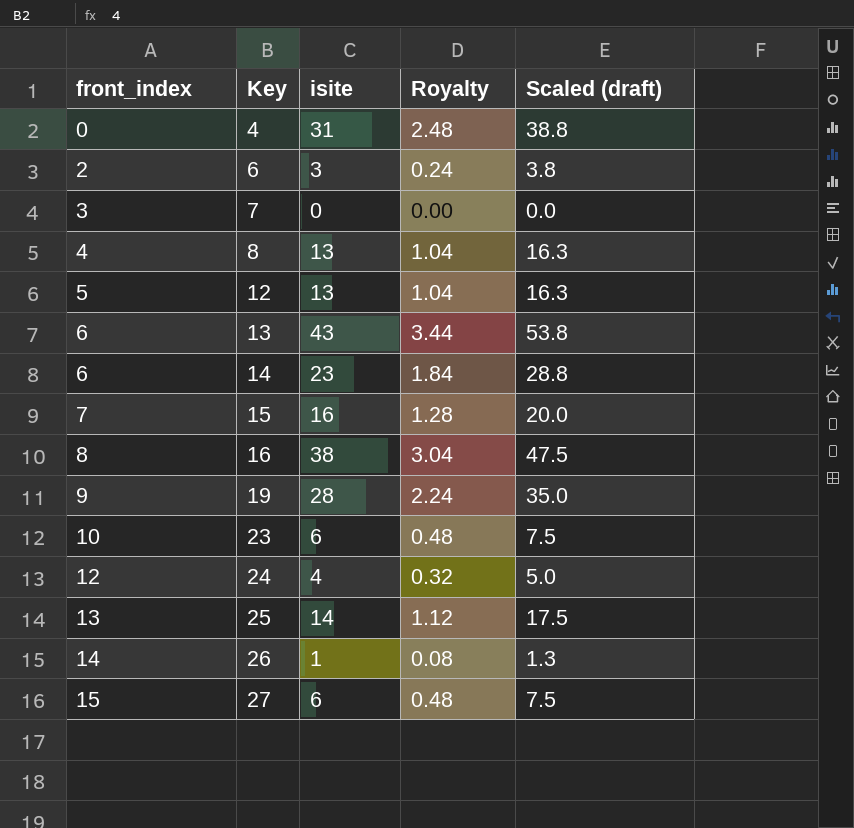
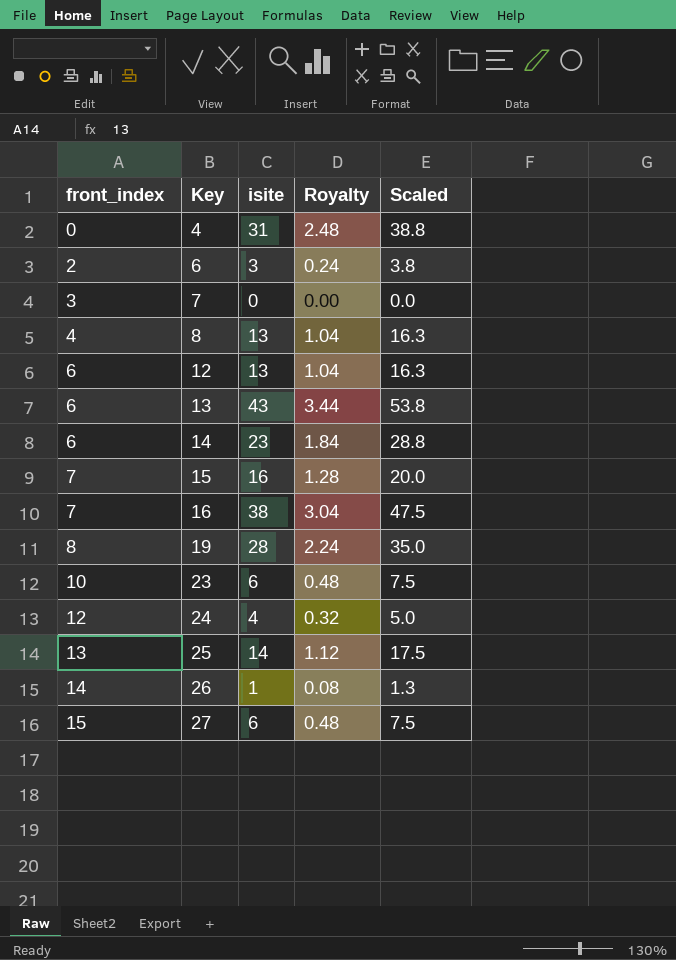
column name: Scaled (draft) -> Scaled
12 | front_index: 5 -> 6
16 | front_index: 8 -> 7
19 | front_index: 9 -> 8

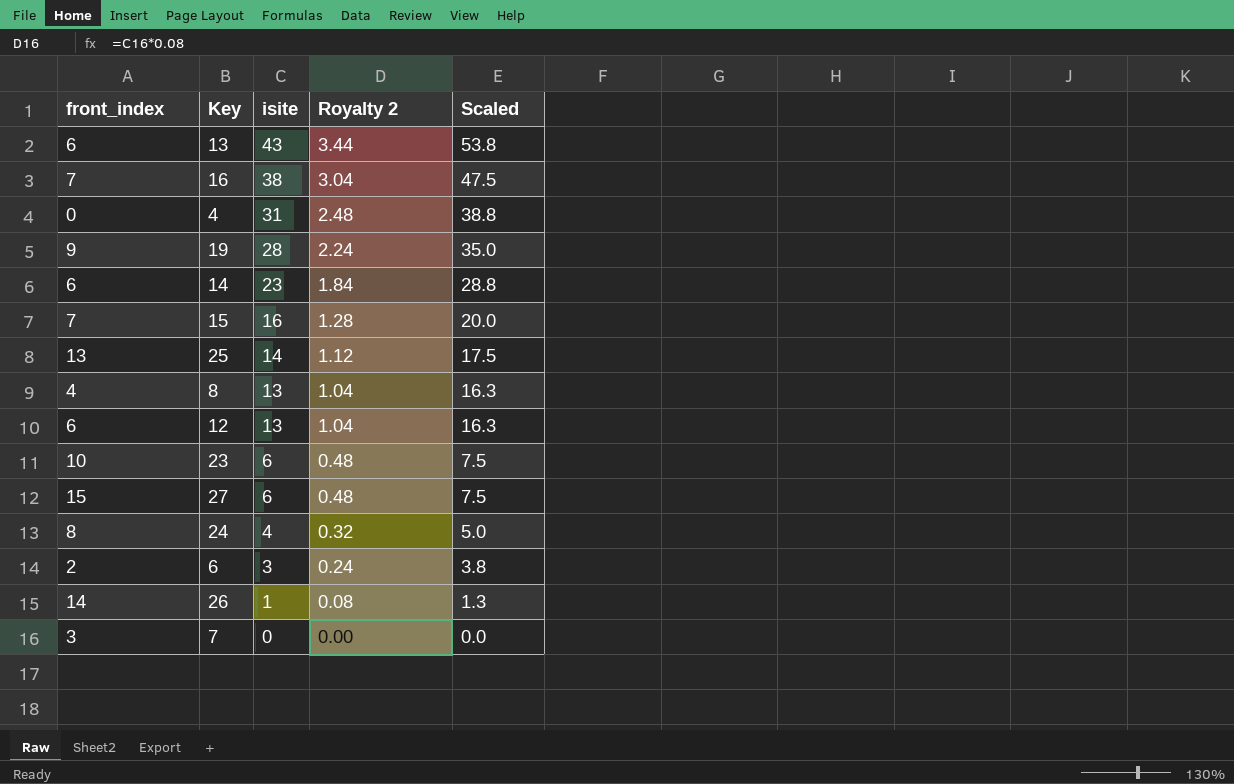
row order: front_index ascending -> isite descending
column name: Royalty -> Royalty 2
19 | front_index: 8 -> 9
24 | front_index: 12 -> 8

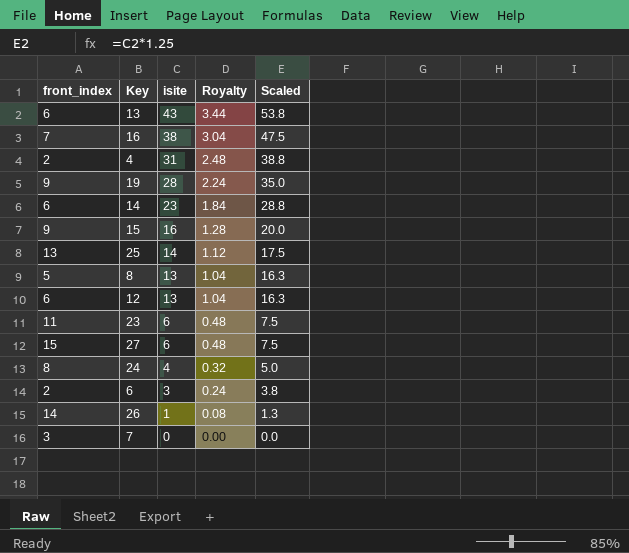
column name: Royalty 2 -> Royalty
4 | front_index: 0 -> 2
15 | front_index: 7 -> 9
8 | front_index: 4 -> 5
23 | front_index: 10 -> 11

